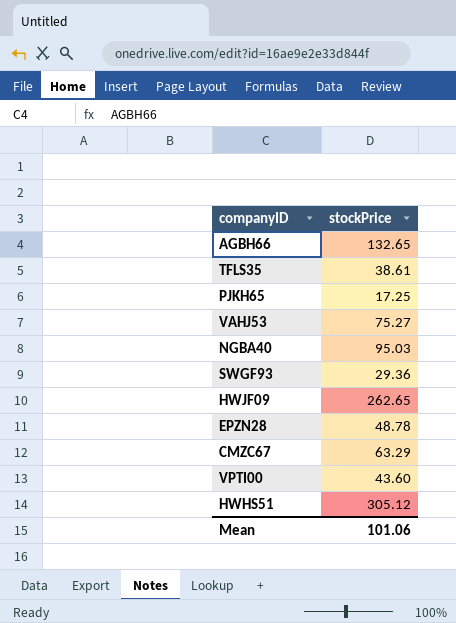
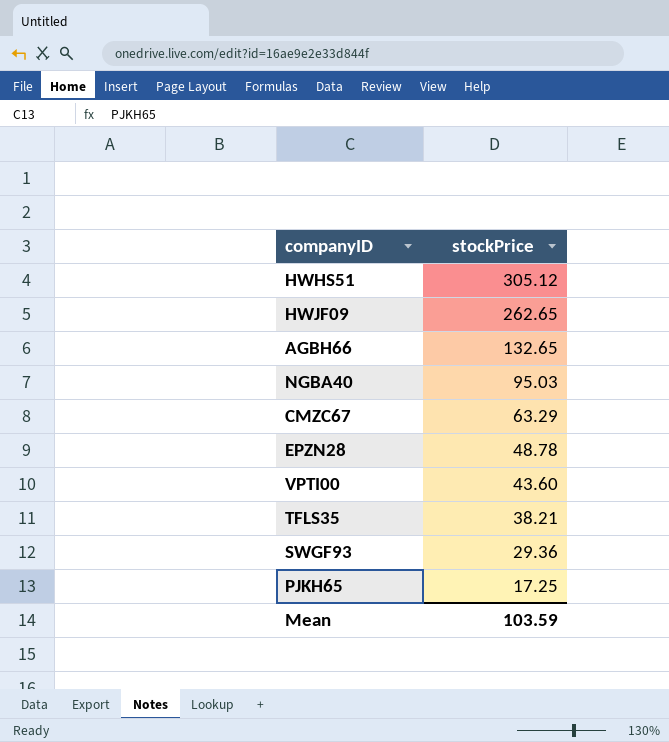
row order: none -> stockPrice descending
row VAHJ53: 75.27 -> none
TFLS35 | stockPrice: 38.61 -> 38.21
Mean | stockPrice: 101.06 -> 103.59

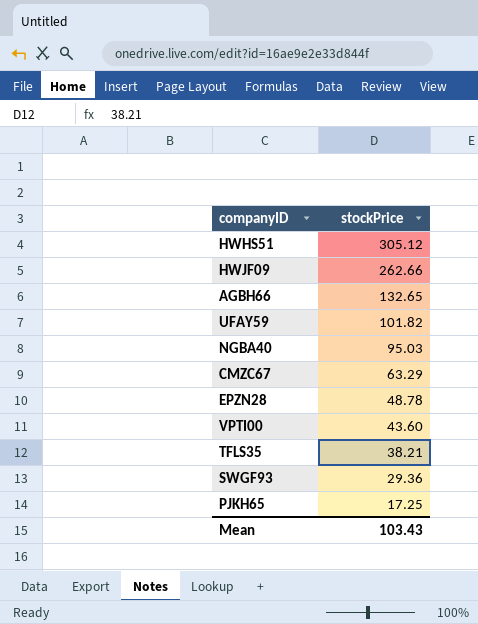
HWJF09 | stockPrice: 262.65 -> 262.66
row UFAY59: none -> 101.82
Mean | stockPrice: 103.59 -> 103.43

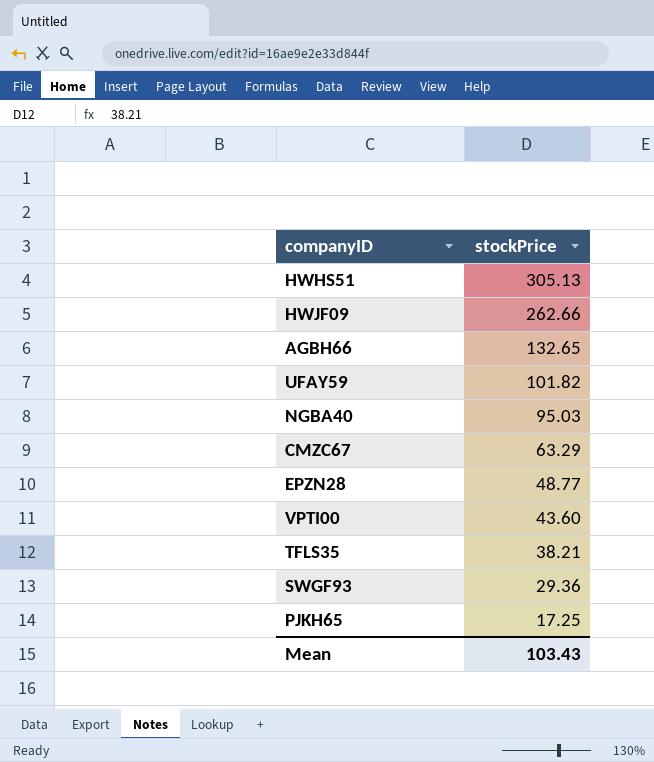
HWHS51 | stockPrice: 305.12 -> 305.13
EPZN28 | stockPrice: 48.78 -> 48.77

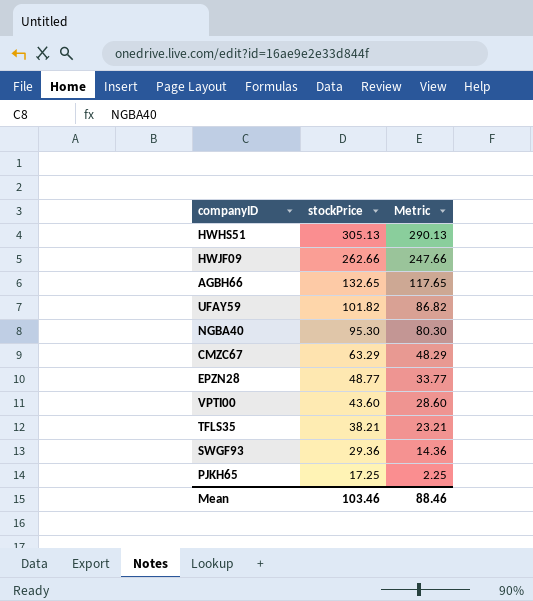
column Metric | formula: none -> [stockPrice] - 15
NGBA40 | stockPrice: 95.03 -> 95.30
Mean | stockPrice: 103.43 -> 103.46

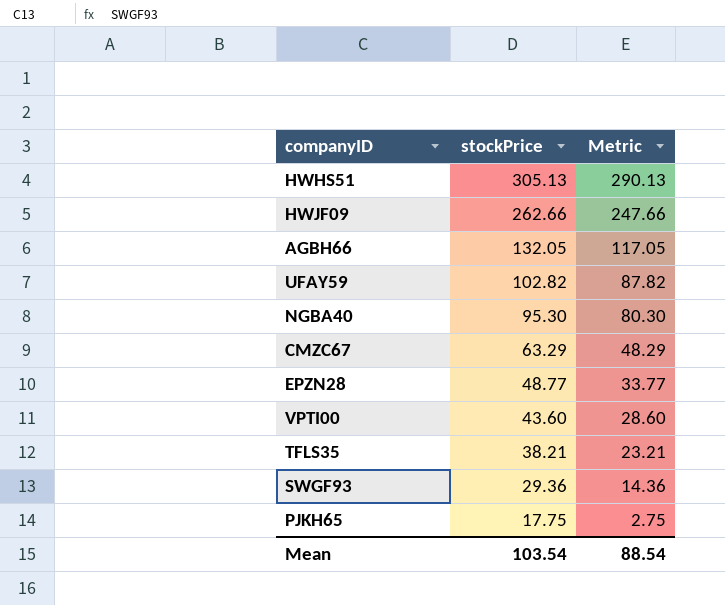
AGBH66 | stockPrice: 132.65 -> 132.05
AGBH66 | Metric: 117.65 -> 117.05
UFAY59 | stockPrice: 101.82 -> 102.82
UFAY59 | Metric: 86.82 -> 87.82
PJKH65 | stockPrice: 17.25 -> 17.75
PJKH65 | Metric: 2.25 -> 2.75
Mean | stockPrice: 103.46 -> 103.54
Mean | Metric: 88.46 -> 88.54

